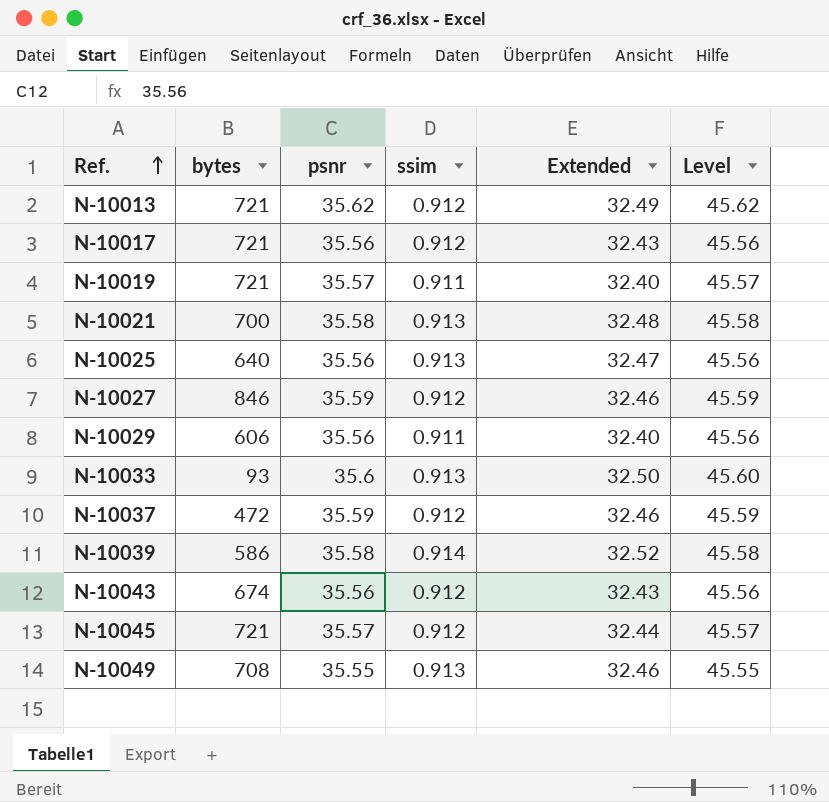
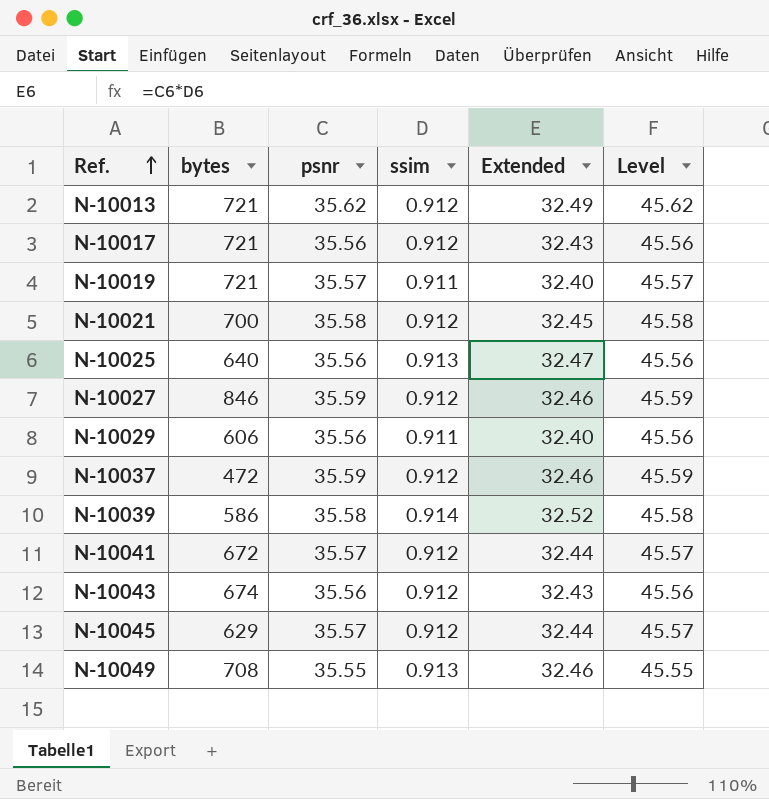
row N-10033: 93 | 35.6 | 0.913 | 32.50 | 45.60 -> none
N-10021 | ssim: 0.913 -> 0.912
N-10021 | Extended: 32.48 -> 32.45
row N-10041: none -> 672 | 35.57 | 0.912 | 32.44 | 45.57
N-10045 | bytes: 721 -> 629

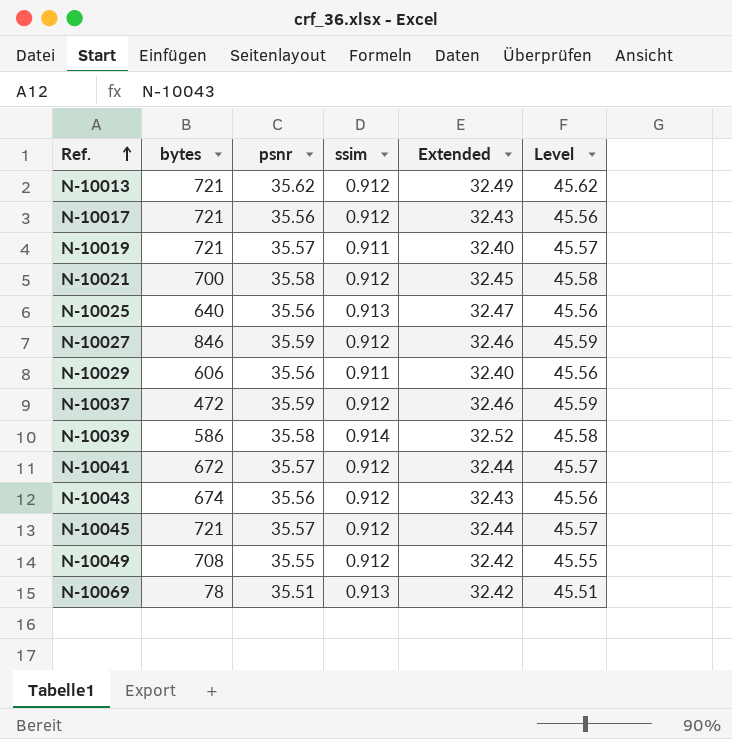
N-10045 | bytes: 629 -> 721
N-10049 | ssim: 0.913 -> 0.912
N-10049 | Extended: 32.46 -> 32.42
row N-10069: none -> 78 | 35.51 | 0.913 | 32.42 | 45.51

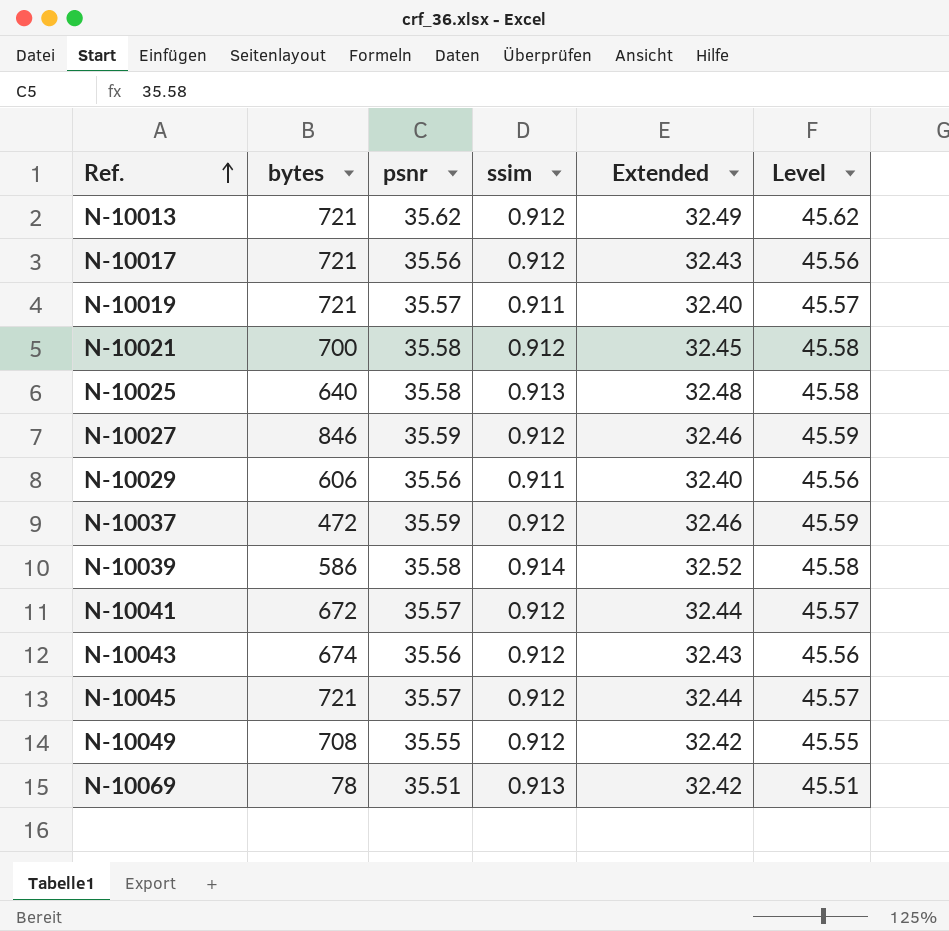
N-10025 | psnr: 35.56 -> 35.58
N-10025 | Extended: 32.47 -> 32.48
N-10025 | Level: 45.56 -> 45.58

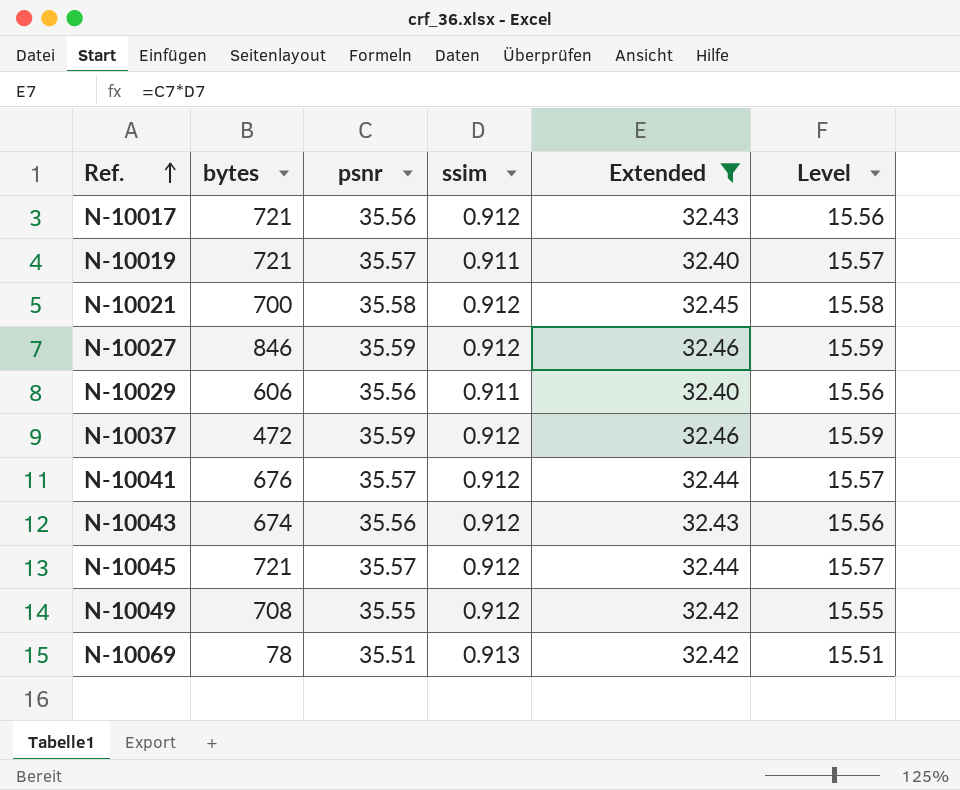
filter: none -> Extended <= 32.46
column Level | formula: [psnr] + 10 -> [psnr] - 20
N-10041 | bytes: 672 -> 676

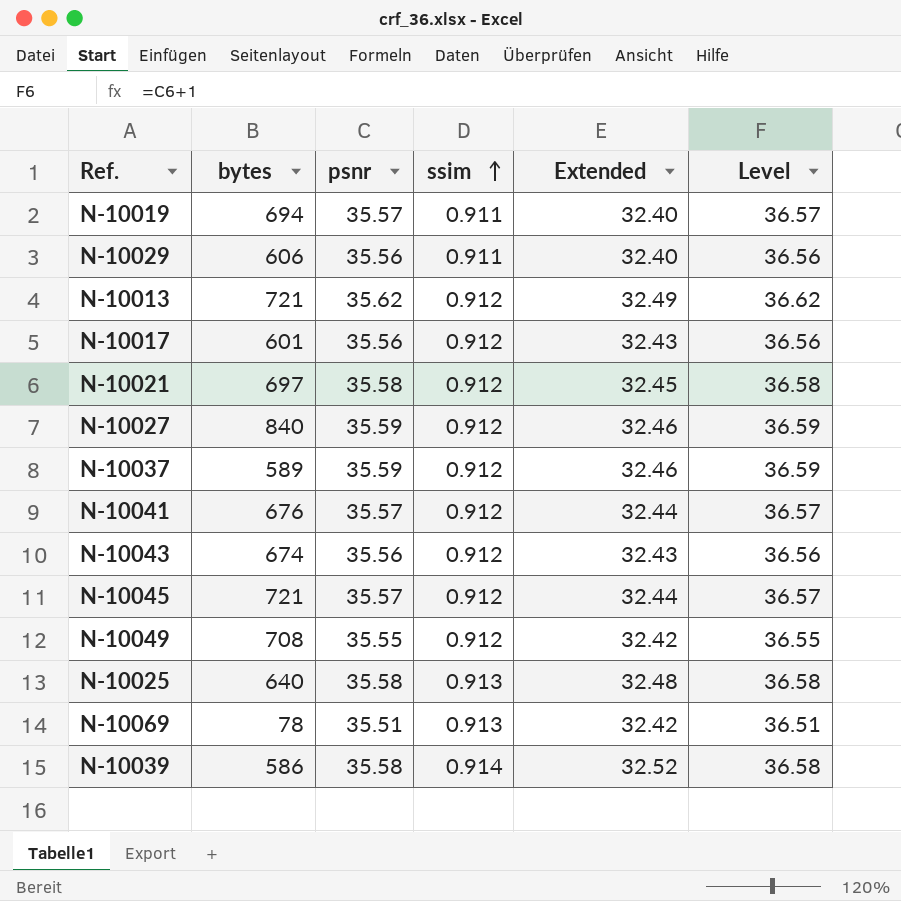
filter: Extended <= 32.46 -> none
row order: Ref. ascending -> ssim ascending
column Level | formula: [psnr] - 20 -> [psnr] + 1
N-10019 | bytes: 721 -> 694
N-10017 | bytes: 721 -> 601
N-10021 | bytes: 700 -> 697
N-10027 | bytes: 846 -> 840
N-10037 | bytes: 472 -> 589

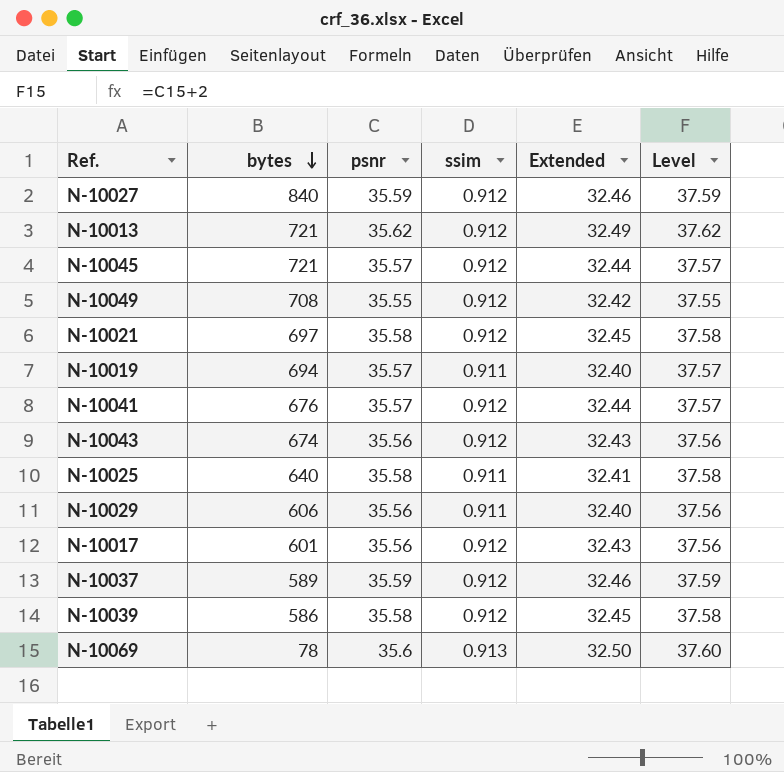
row order: ssim ascending -> bytes descending
column Level | formula: [psnr] + 1 -> [psnr] + 2
N-10025 | ssim: 0.913 -> 0.911
N-10025 | Extended: 32.48 -> 32.41
N-10039 | ssim: 0.914 -> 0.912
N-10039 | Extended: 32.52 -> 32.45
N-10069 | psnr: 35.51 -> 35.6
N-10069 | Extended: 32.42 -> 32.50

